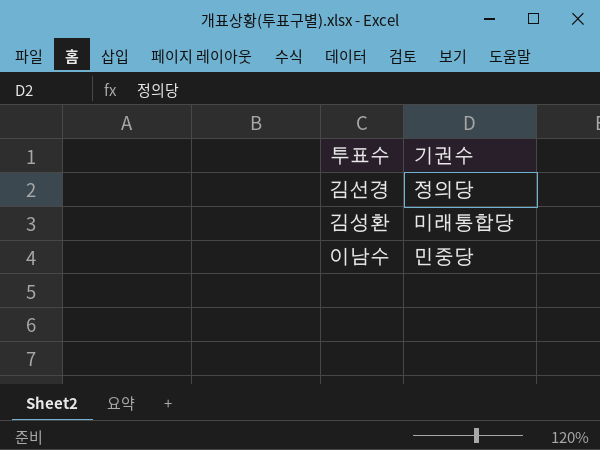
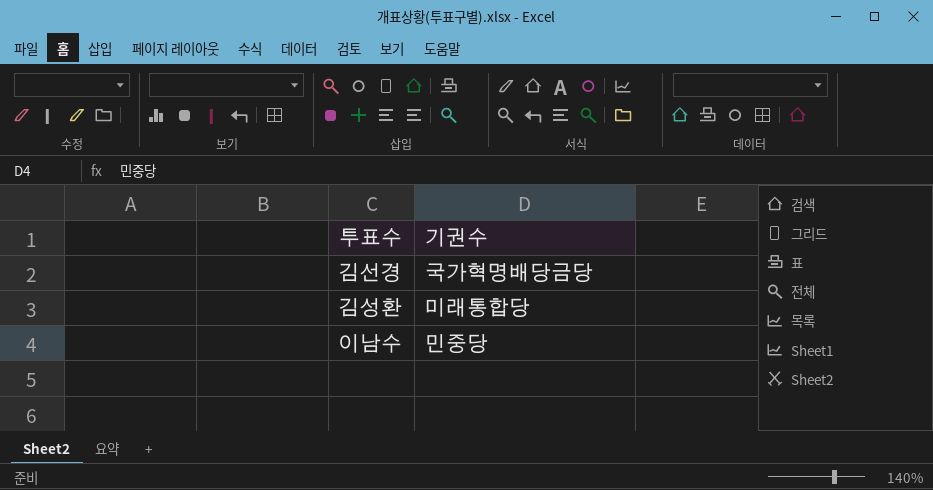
김선경 | 기권수: 정의당 -> 국가혁명배당금당

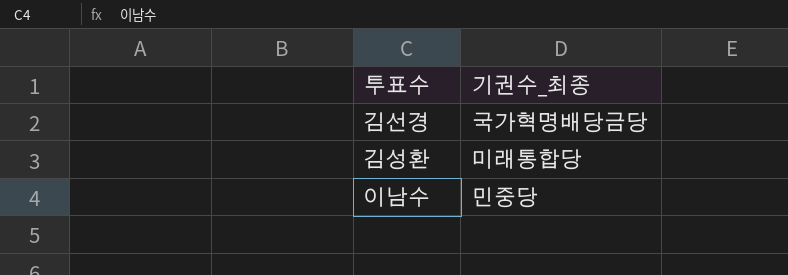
column name: 기권수 -> 기권수_최종

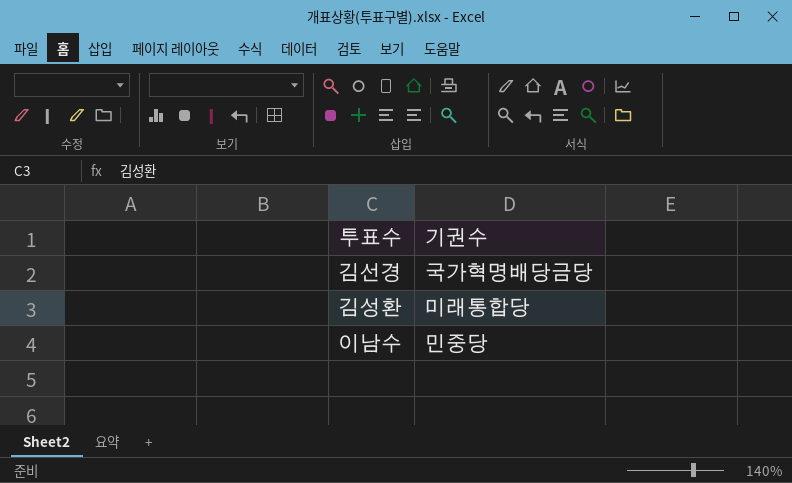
column name: 기권수_최종 -> 기권수

